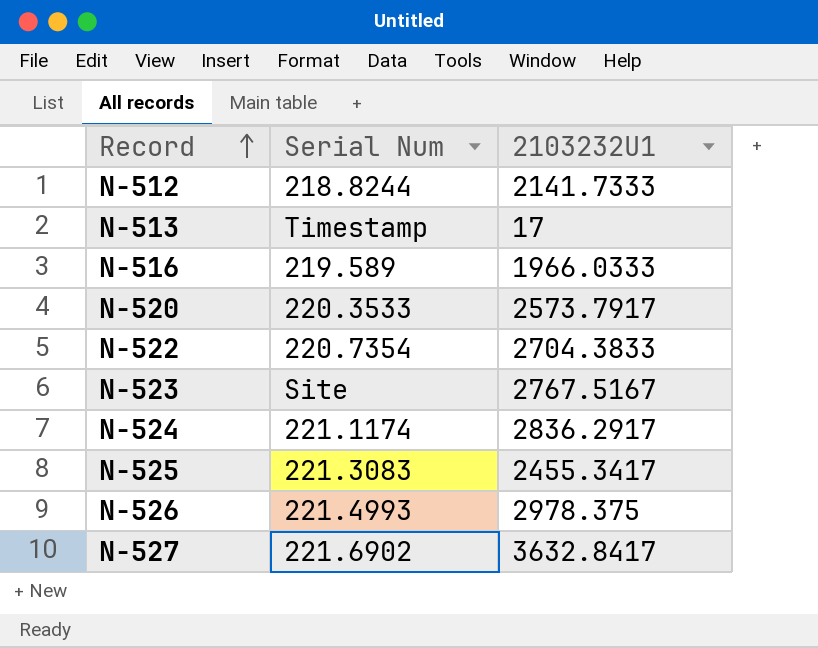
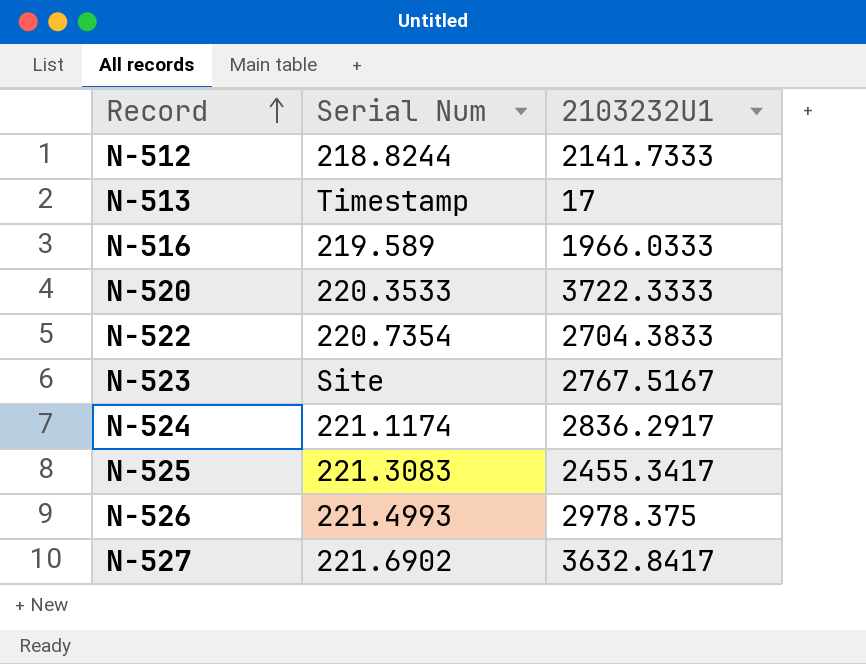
N-520 | 2103232U1: 2573.7917 -> 3722.3333

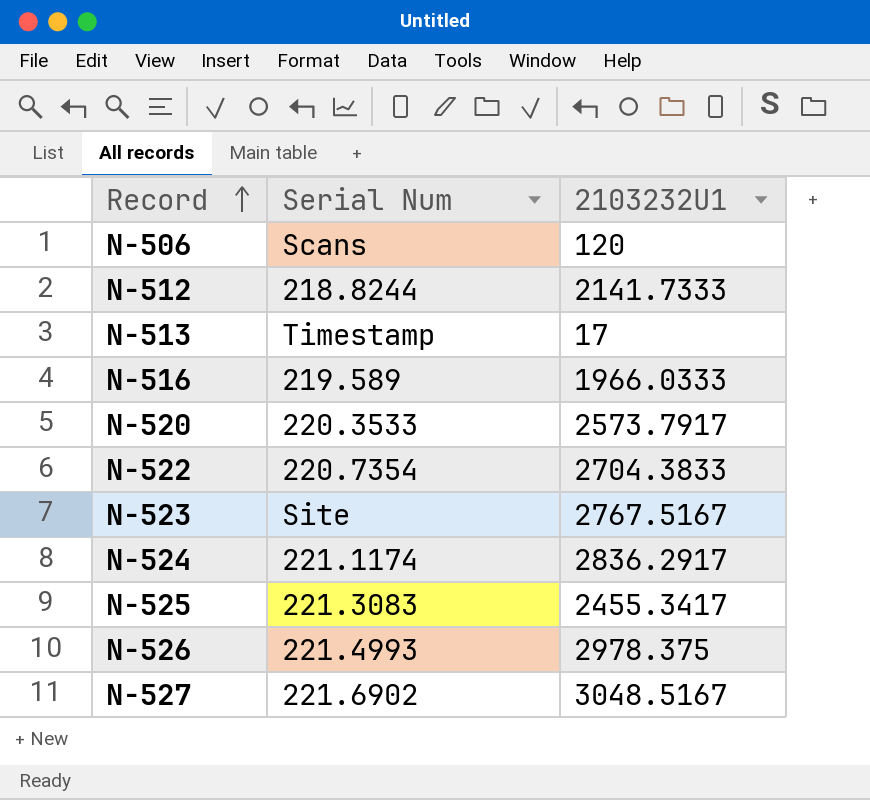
row N-506: none -> Scans | 120
N-520 | 2103232U1: 3722.3333 -> 2573.7917
N-527 | 2103232U1: 3632.8417 -> 3048.5167

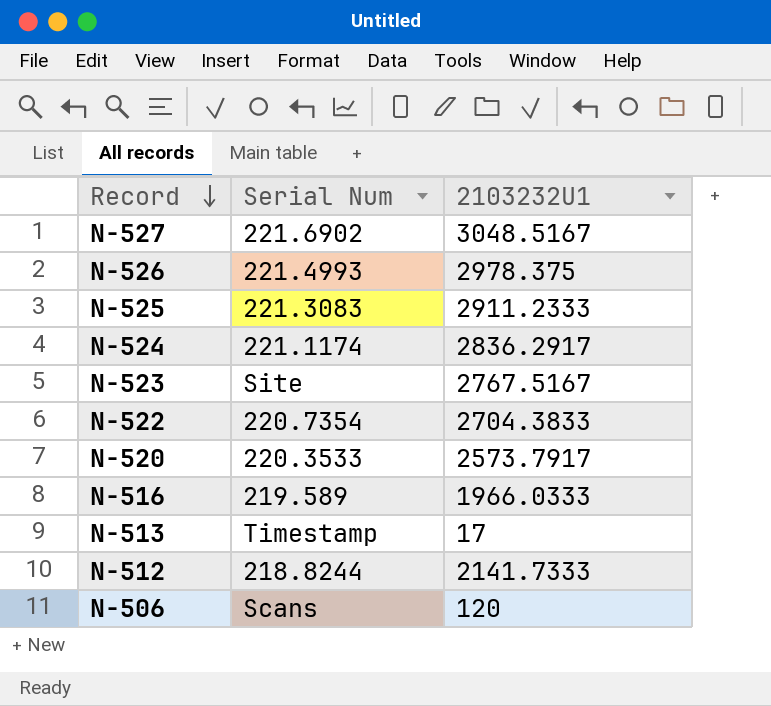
row order: Record ascending -> Record descending
N-525 | 2103232U1: 2455.3417 -> 2911.2333

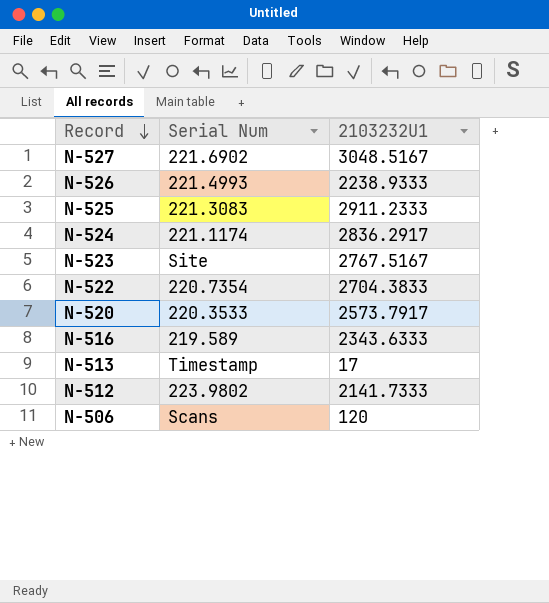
N-526 | 2103232U1: 2978.375 -> 2238.9333
N-516 | 2103232U1: 1966.0333 -> 2343.6333
N-512 | Serial Num: 218.8244 -> 223.9802

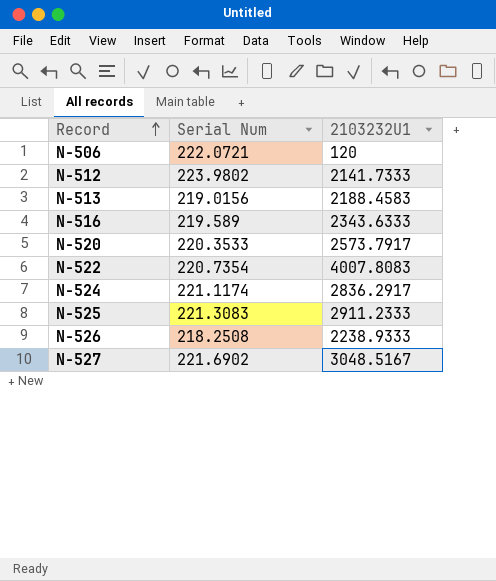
row order: Record descending -> Record ascending
row N-523: Site | 2767.5167 -> none
N-506 | Serial Num: Scans -> 222.0721
N-513 | Serial Num: Timestamp -> 219.0156
N-513 | 2103232U1: 17 -> 2188.4583
N-522 | 2103232U1: 2704.3833 -> 4007.8083
N-526 | Serial Num: 221.4993 -> 218.2508

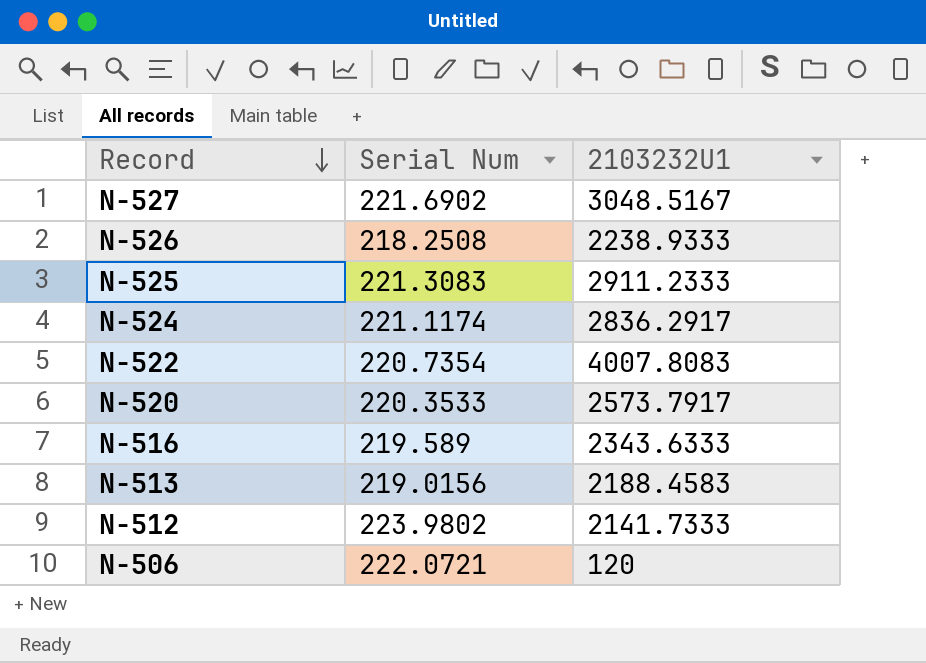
row order: Record ascending -> Record descending

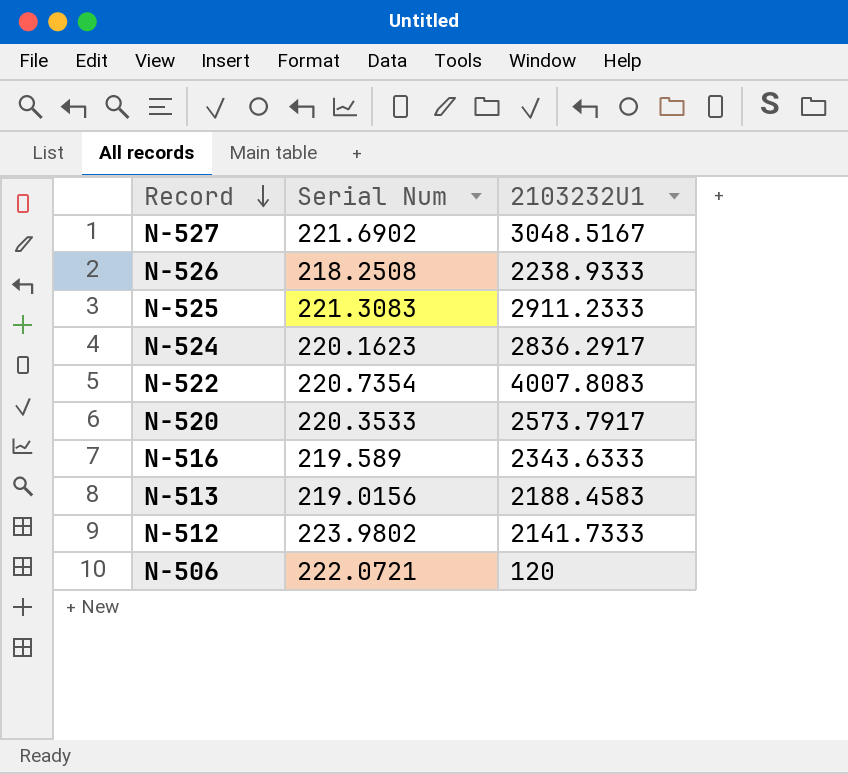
N-524 | Serial Num: 221.1174 -> 220.1623

